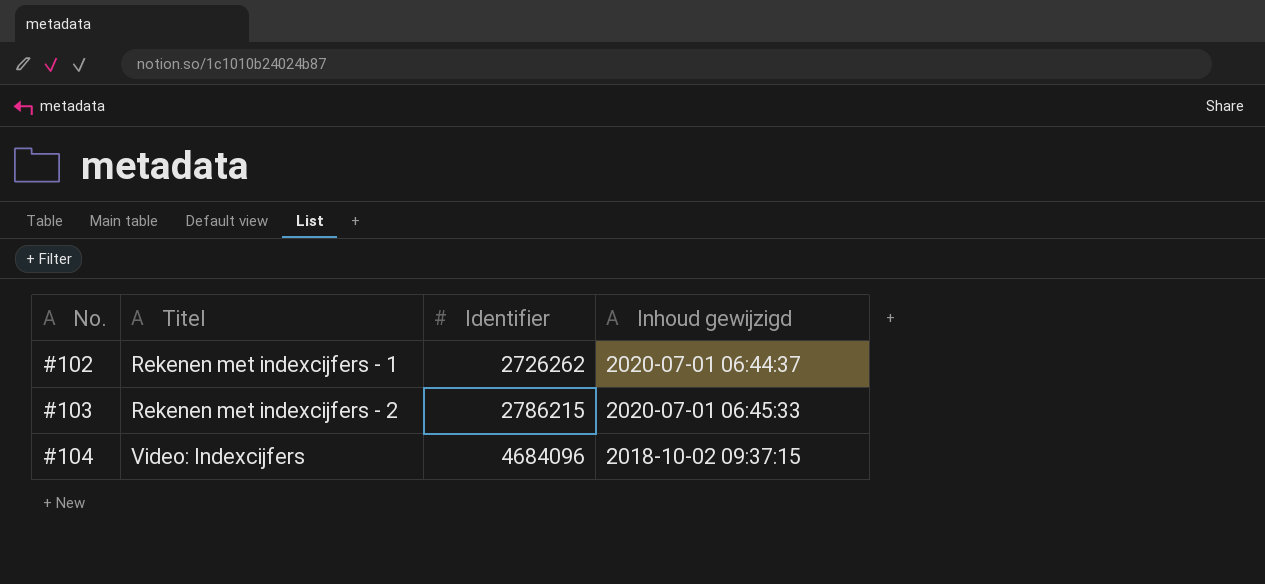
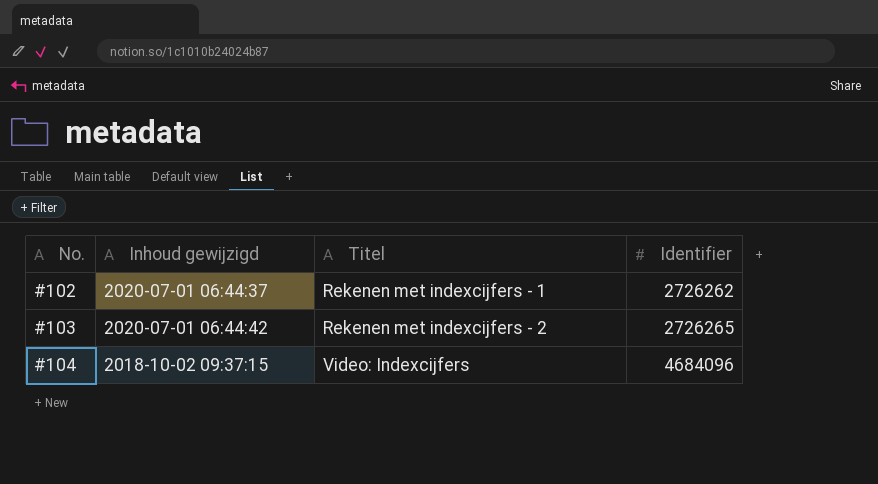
column Inhoud gewijzigd | position: 4 -> 2
#103 | Inhoud gewijzigd: 2020-07-01 06:45:33 -> 2020-07-01 06:44:42
#103 | Identifier: 2786215 -> 2726265

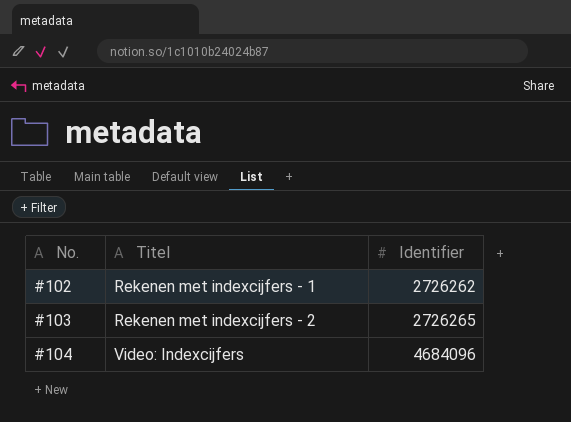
column Inhoud gewijzigd | position: 2 -> none

